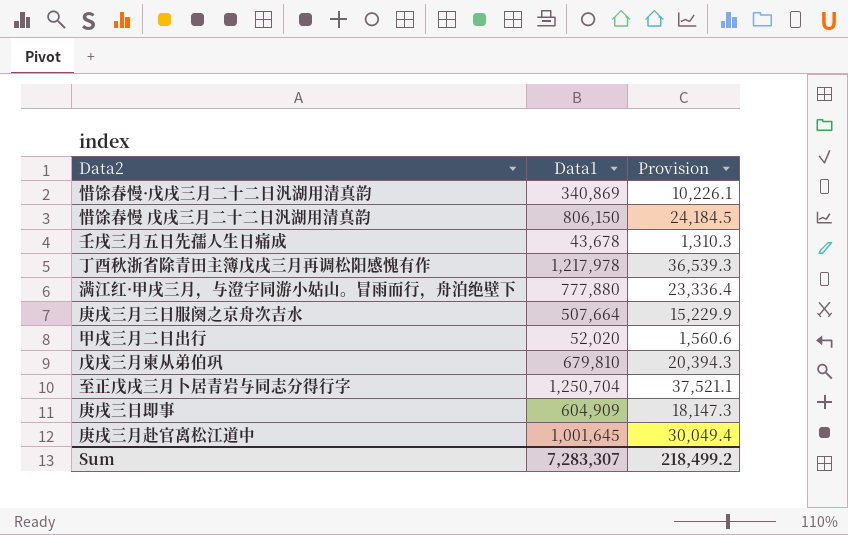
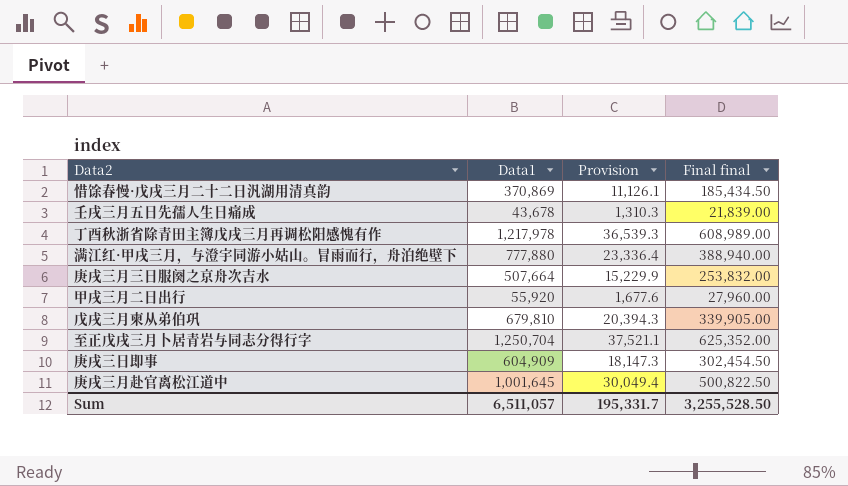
column Final final | formula: none -> [Data1] * 0.5
row 惜馀春慢 戊戌三月二十二日汎湖用清真韵: 806,150 | 24,184.5 -> none
惜馀春慢·戊戌三月二十二日汎湖用清真韵 | Data1: 340,869 -> 370,869
惜馀春慢·戊戌三月二十二日汎湖用清真韵 | Provision: 10,226.1 -> 11,126.1
甲戌三月二日出行 | Data1: 52,020 -> 55,920
甲戌三月二日出行 | Provision: 1,560.6 -> 1,677.6
Sum | Data1: 7,283,307 -> 6,511,057
Sum | Provision: 218,499.2 -> 195,331.7

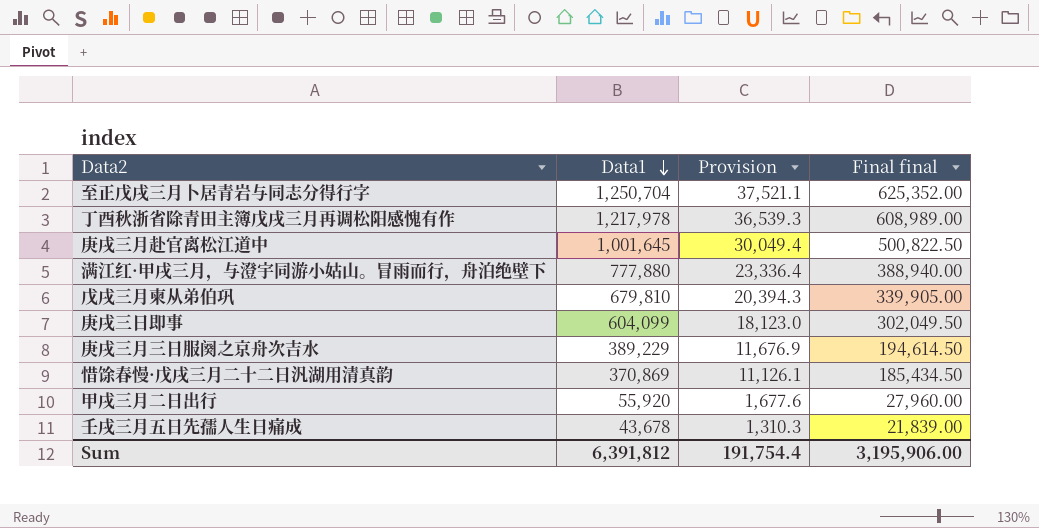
row order: none -> Data1 descending
庚戌三日即事 | Data1: 604,909 -> 604,099
庚戌三日即事 | Provision: 18,147.3 -> 18,123.0
庚戌三日即事 | Final final: 302,454.50 -> 302,049.50
庚戌三月三日服阕之京舟次吉水 | Data1: 507,664 -> 389,229
庚戌三月三日服阕之京舟次吉水 | Provision: 15,229.9 -> 11,676.9
庚戌三月三日服阕之京舟次吉水 | Final final: 253,832.00 -> 194,614.50
Sum | Data1: 6,511,057 -> 6,391,812
Sum | Provision: 195,331.7 -> 191,754.4
Sum | Final final: 3,255,528.50 -> 3,195,906.00

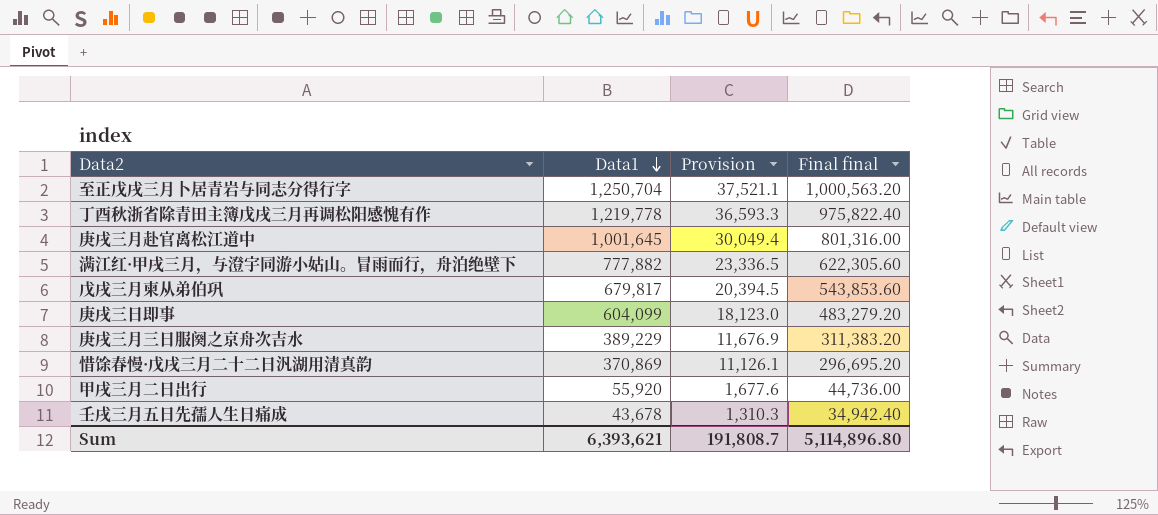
column Final final | formula: [Data1] * 0.5 -> [Data1] * 0.8
丁酉秋浙省除青田主簿戊戌三月再调松阳感愧有作 | Data1: 1,217,978 -> 1,219,778
丁酉秋浙省除青田主簿戊戌三月再调松阳感愧有作 | Provision: 36,539.3 -> 36,593.3
满江红·甲戌三月，与澄宇同游小姑山。冒雨而行，舟泊绝壁下 | Data1: 777,880 -> 777,882
满江红·甲戌三月，与澄宇同游小姑山。冒雨而行，舟泊绝壁下 | Provision: 23,336.4 -> 23,336.5
戊戌三月柬从弟伯巩 | Data1: 679,810 -> 679,817
戊戌三月柬从弟伯巩 | Provision: 20,394.3 -> 20,394.5
Sum | Data1: 6,391,812 -> 6,393,621
Sum | Provision: 191,754.4 -> 191,808.7
Sum | Final final: 3,195,906.00 -> 5,114,896.80

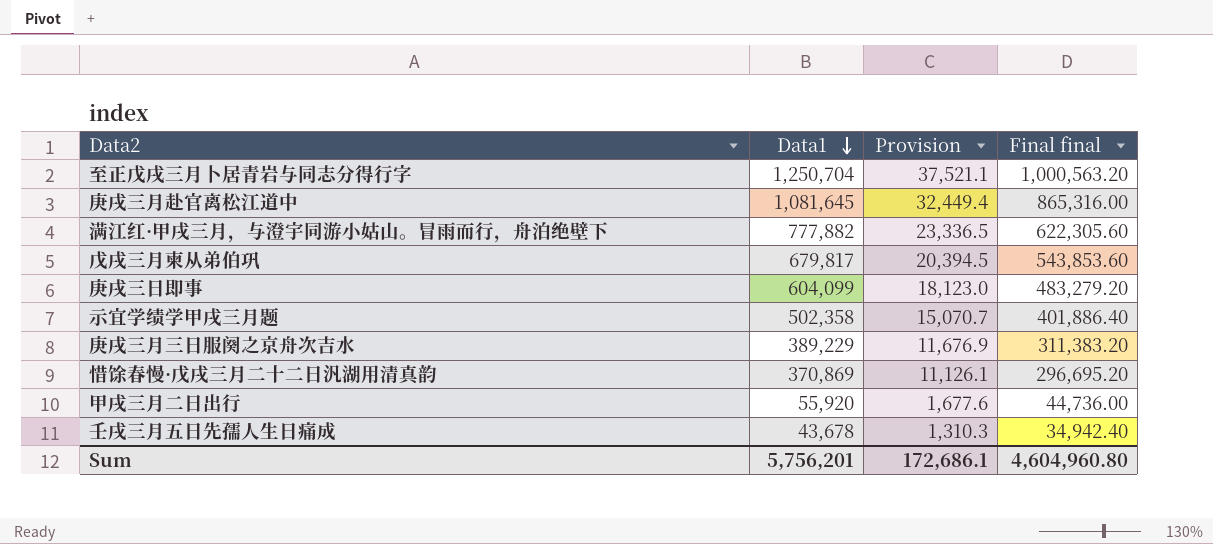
row 丁酉秋浙省除青田主簿戊戌三月再调松阳感愧有作: 1,219,778 | 36,593.3 | 975,822.40 -> none
庚戌三月赴官离松江道中 | Data1: 1,001,645 -> 1,081,645
庚戌三月赴官离松江道中 | Provision: 30,049.4 -> 32,449.4
庚戌三月赴官离松江道中 | Final final: 801,316.00 -> 865,316.00
row 示宜学绩学甲戌三月题: none -> 502,358 | 15,070.7 | 401,886.40
Sum | Data1: 6,393,621 -> 5,756,201
Sum | Provision: 191,808.7 -> 172,686.1
Sum | Final final: 5,114,896.80 -> 4,604,960.80

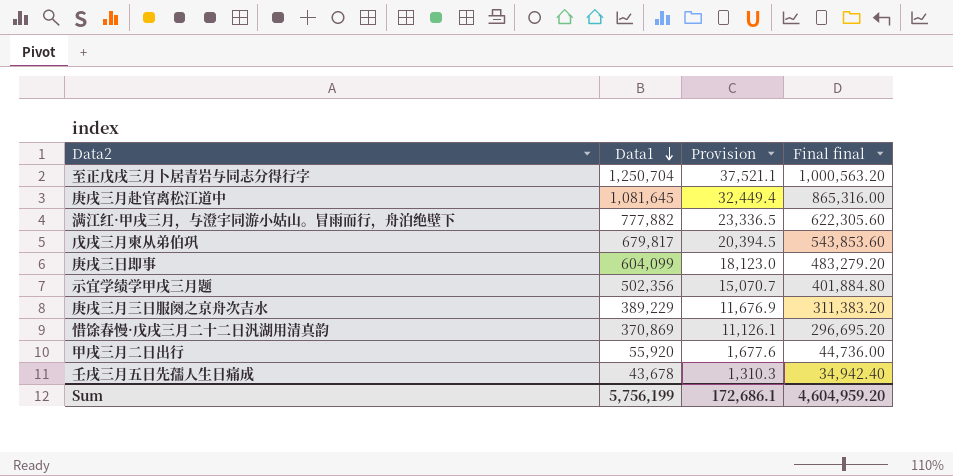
示宜学绩学甲戌三月题 | Data1: 502,358 -> 502,356
示宜学绩学甲戌三月题 | Final final: 401,886.40 -> 401,884.80
Sum | Data1: 5,756,201 -> 5,756,199
Sum | Final final: 4,604,960.80 -> 4,604,959.20

